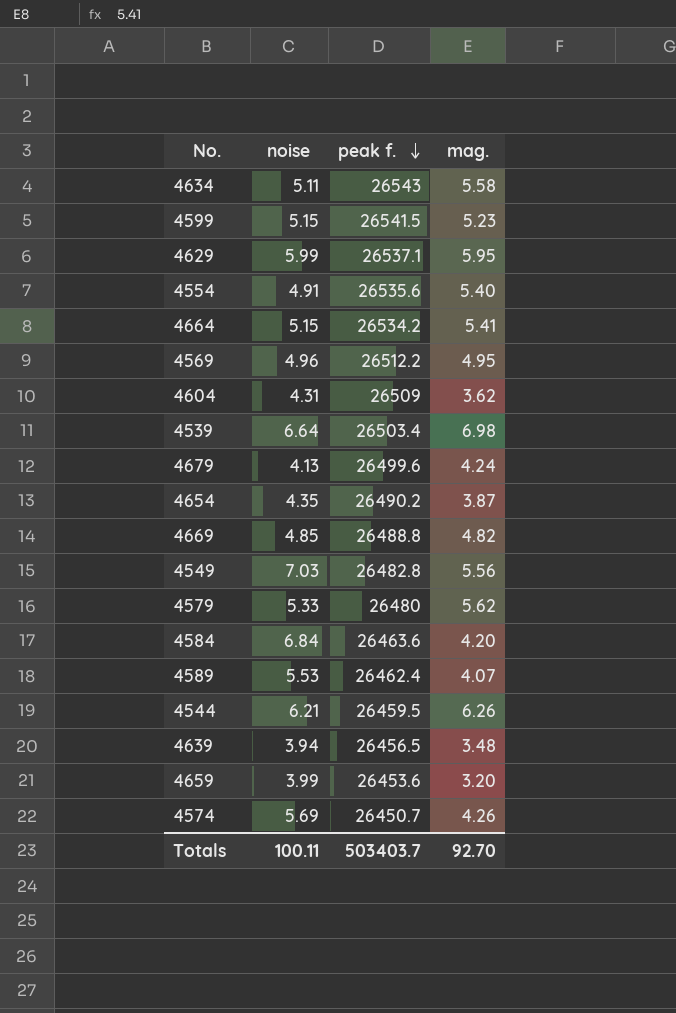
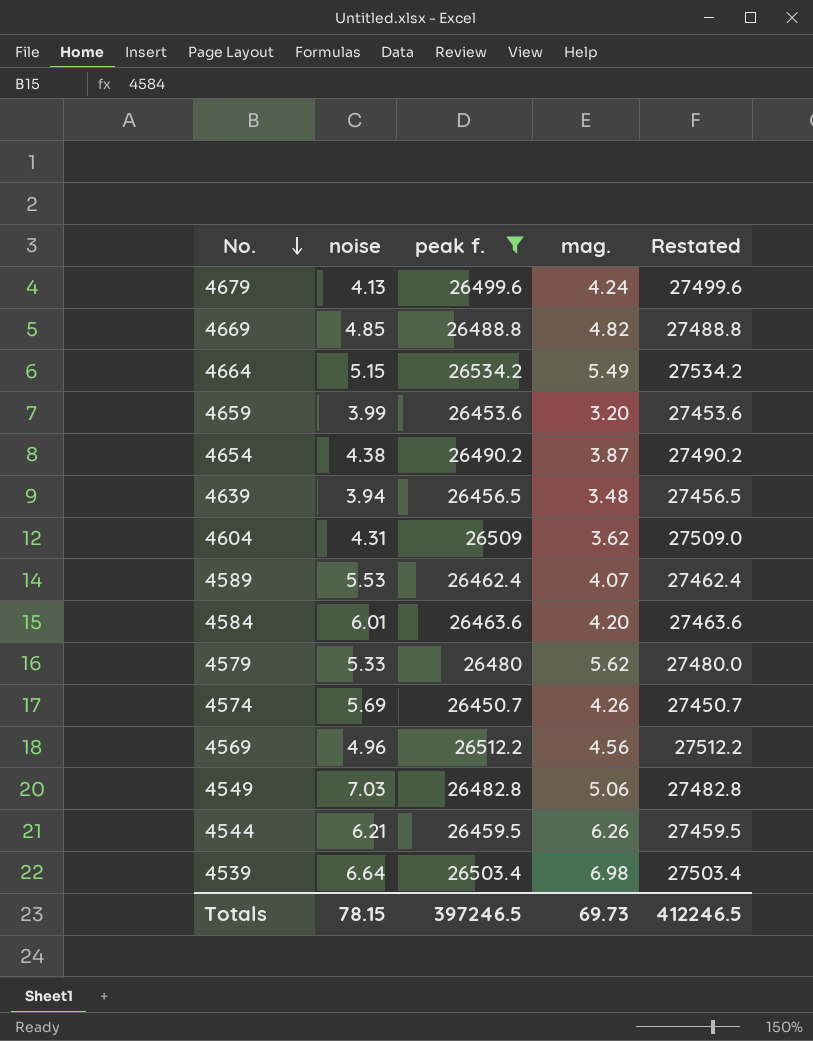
filter: none -> peak f. <= 26534.2
row order: peak f. descending -> No. descending
column Restated | formula: none -> [peak f.] + 1000
4664 | mag.: 5.41 -> 5.49
4654 | noise: 4.35 -> 4.38
4584 | noise: 6.84 -> 6.01
4569 | mag.: 4.95 -> 4.56
4549 | mag.: 5.56 -> 5.06
Totals | noise: 100.11 -> 78.15
Totals | peak f.: 503403.7 -> 397246.5
Totals | mag.: 92.70 -> 69.73

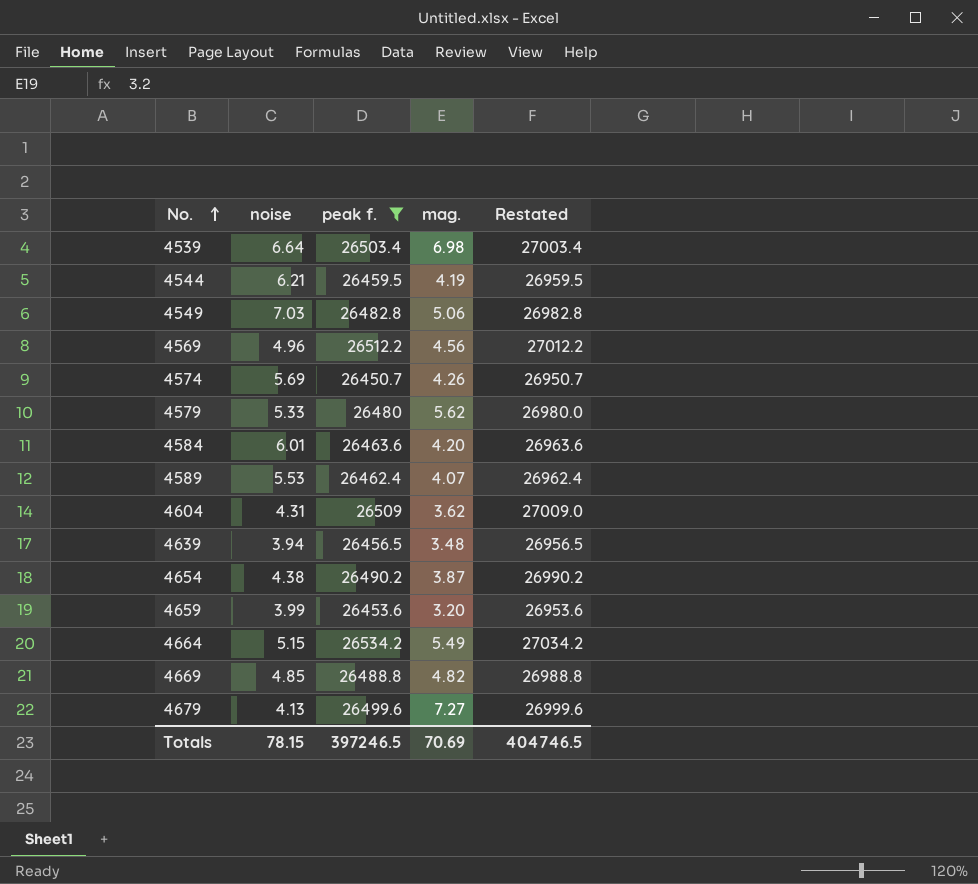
row order: No. descending -> No. ascending
column Restated | formula: [peak f.] + 1000 -> [peak f.] + 500
4544 | mag.: 6.26 -> 4.19
4679 | mag.: 4.24 -> 7.27
Totals | mag.: 69.73 -> 70.69
Totals | Restated: 412246.5 -> 404746.5

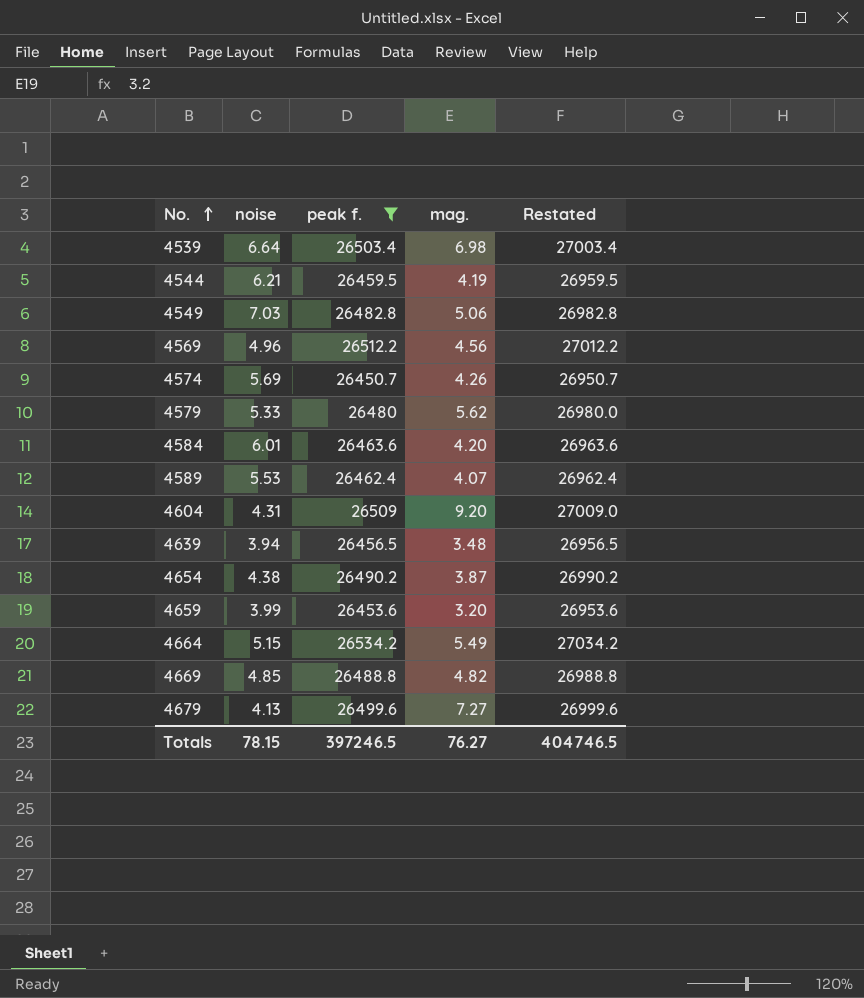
4604 | mag.: 3.62 -> 9.20
Totals | mag.: 70.69 -> 76.27

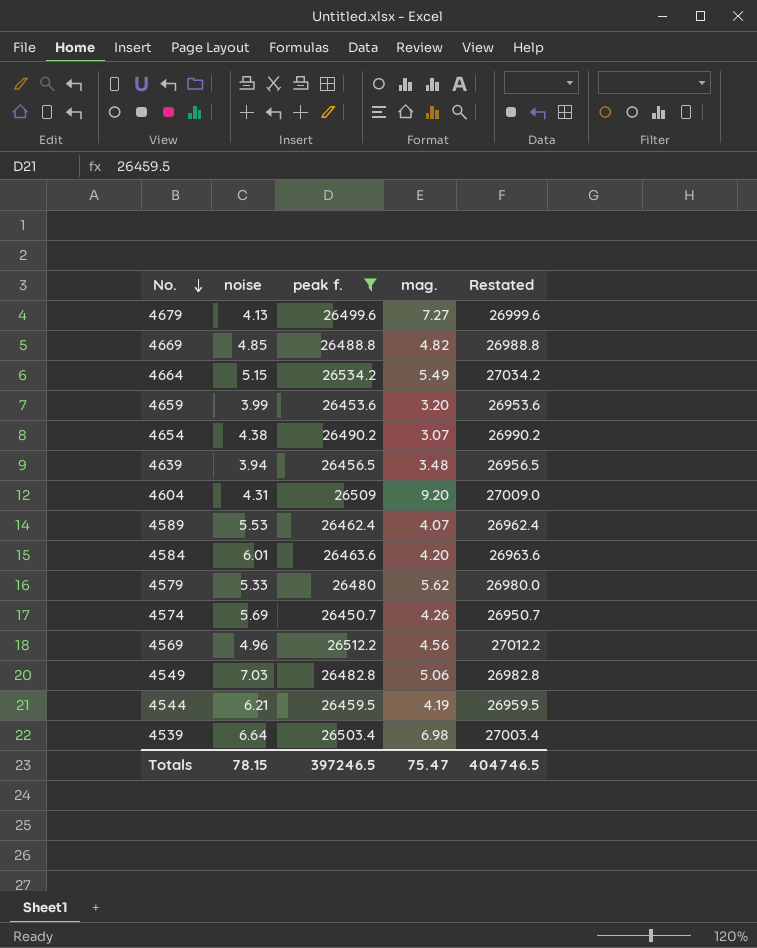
row order: No. ascending -> No. descending
4654 | mag.: 3.87 -> 3.07
Totals | mag.: 76.27 -> 75.47

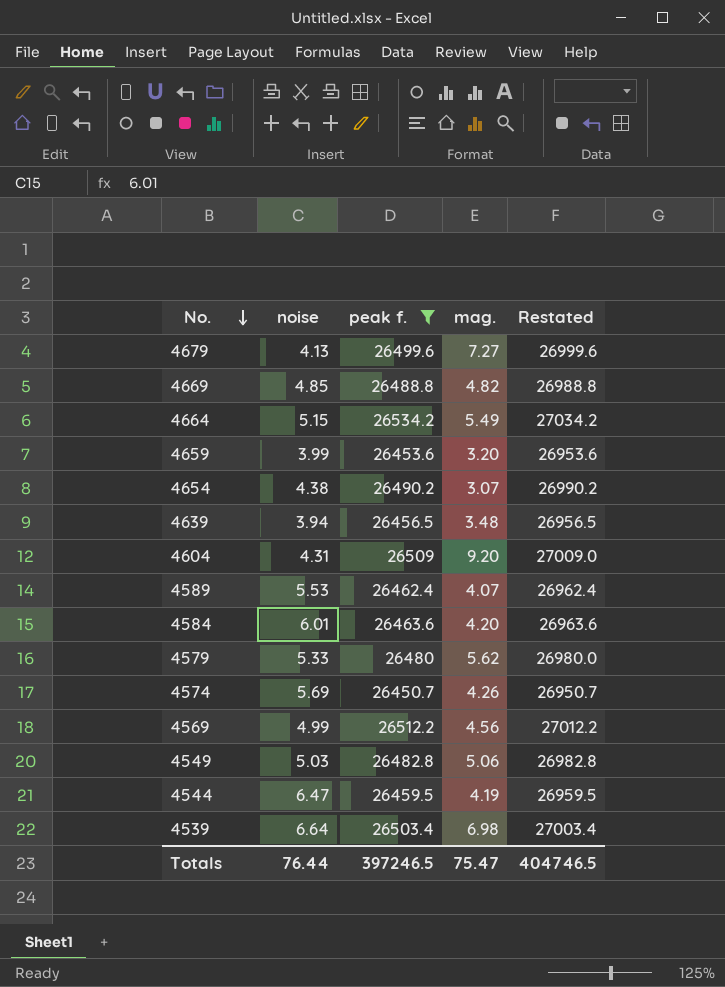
4569 | noise: 4.96 -> 4.99
4549 | noise: 7.03 -> 5.03
4544 | noise: 6.21 -> 6.47
Totals | noise: 78.15 -> 76.44

